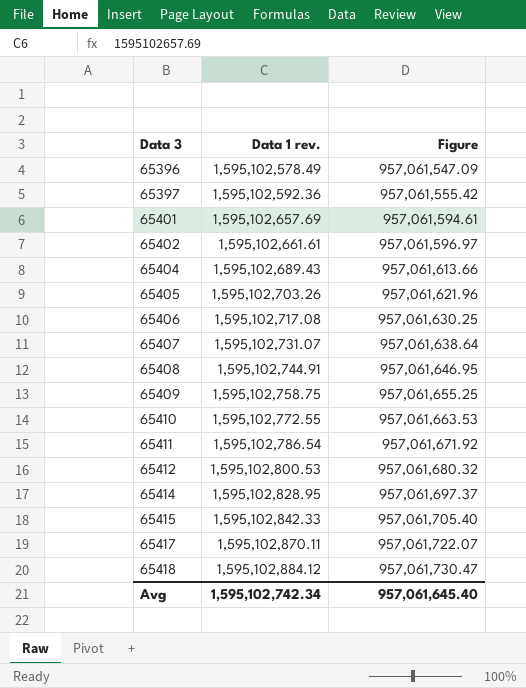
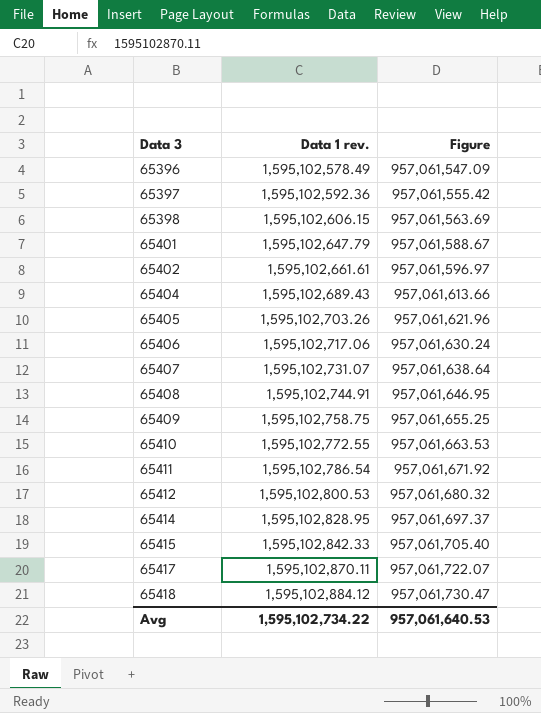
row 65398: none -> 1,595,102,606.15 | 957,061,563.69
65401 | Data 1 rev.: 1,595,102,657.69 -> 1,595,102,647.79
65401 | Figure: 957,061,594.61 -> 957,061,588.67
65406 | Data 1 rev.: 1,595,102,717.08 -> 1,595,102,717.06
65406 | Figure: 957,061,630.25 -> 957,061,630.24
Avg | Data 1 rev.: 1,595,102,742.34 -> 1,595,102,734.22
Avg | Figure: 957,061,645.40 -> 957,061,640.53

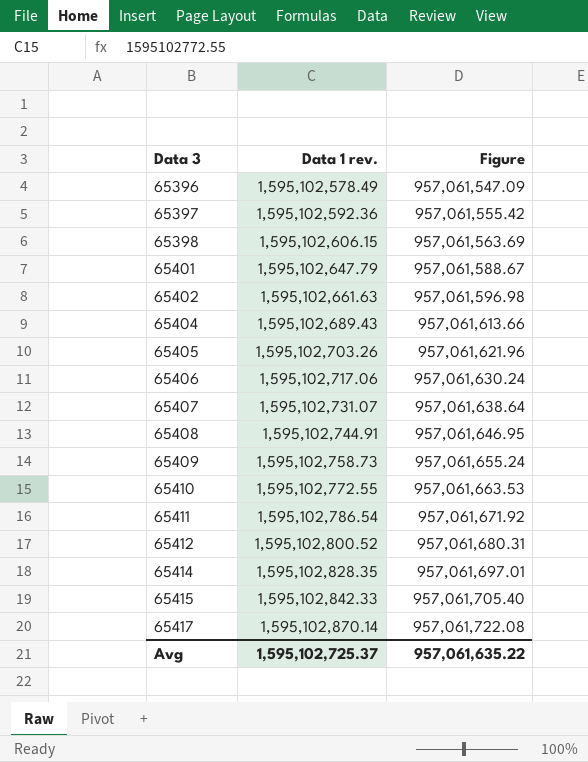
row 65418: 1,595,102,884.12 | 957,061,730.47 -> none
65402 | Data 1 rev.: 1,595,102,661.61 -> 1,595,102,661.63
65402 | Figure: 957,061,596.97 -> 957,061,596.98
65409 | Data 1 rev.: 1,595,102,758.75 -> 1,595,102,758.73
65409 | Figure: 957,061,655.25 -> 957,061,655.24
65412 | Data 1 rev.: 1,595,102,800.53 -> 1,595,102,800.52
65412 | Figure: 957,061,680.32 -> 957,061,680.31
65414 | Data 1 rev.: 1,595,102,828.95 -> 1,595,102,828.35
65414 | Figure: 957,061,697.37 -> 957,061,697.01
65417 | Data 1 rev.: 1,595,102,870.11 -> 1,595,102,870.14
65417 | Figure: 957,061,722.07 -> 957,061,722.08
Avg | Data 1 rev.: 1,595,102,734.22 -> 1,595,102,725.37
Avg | Figure: 957,061,640.53 -> 957,061,635.22

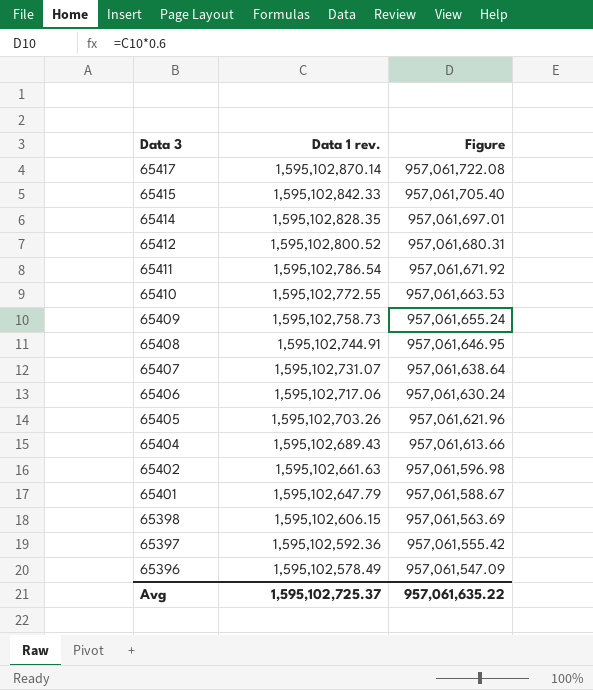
row order: Data 3 ascending -> Data 3 descending

